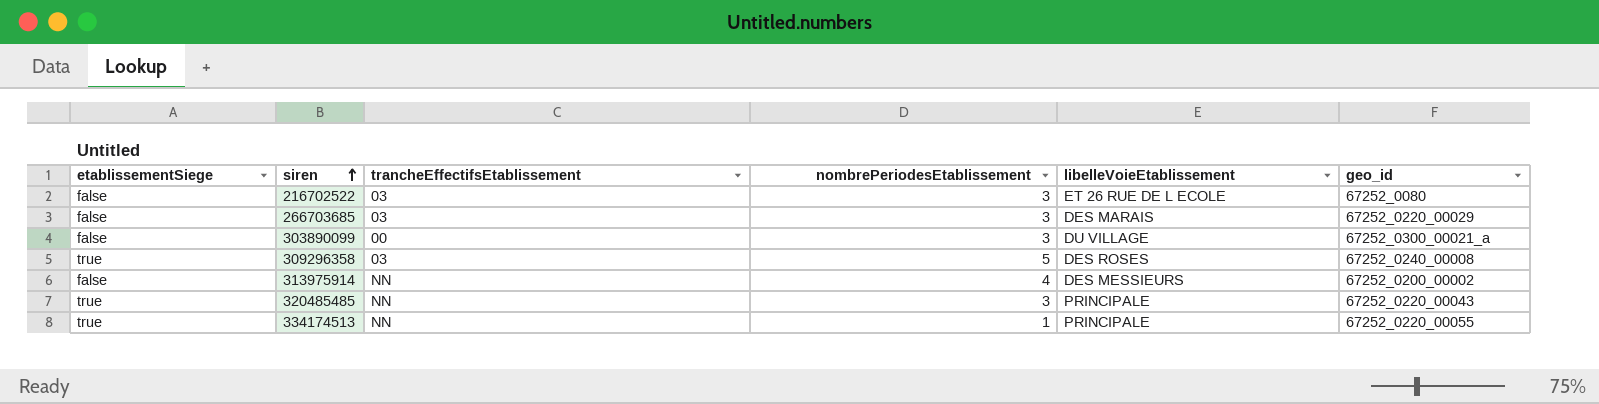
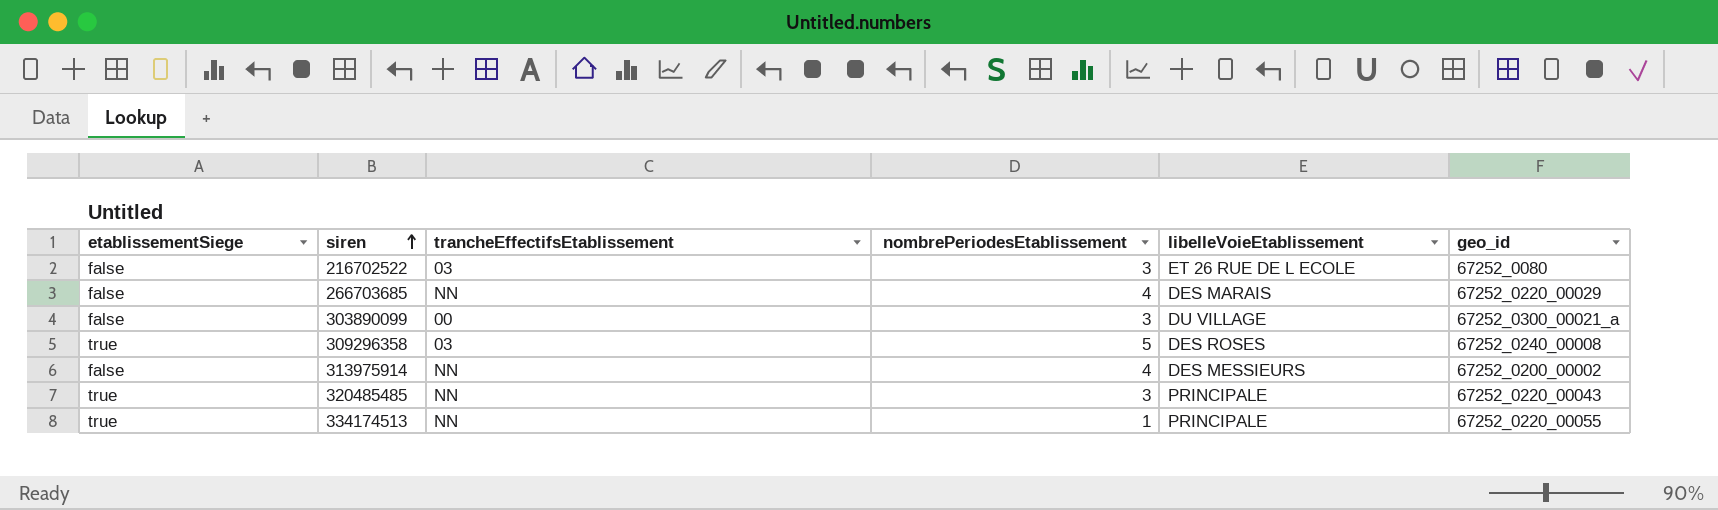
266703685 | trancheEffectifsEtablissement: 03 -> NN
266703685 | nombrePeriodesEtablissement: 3 -> 4

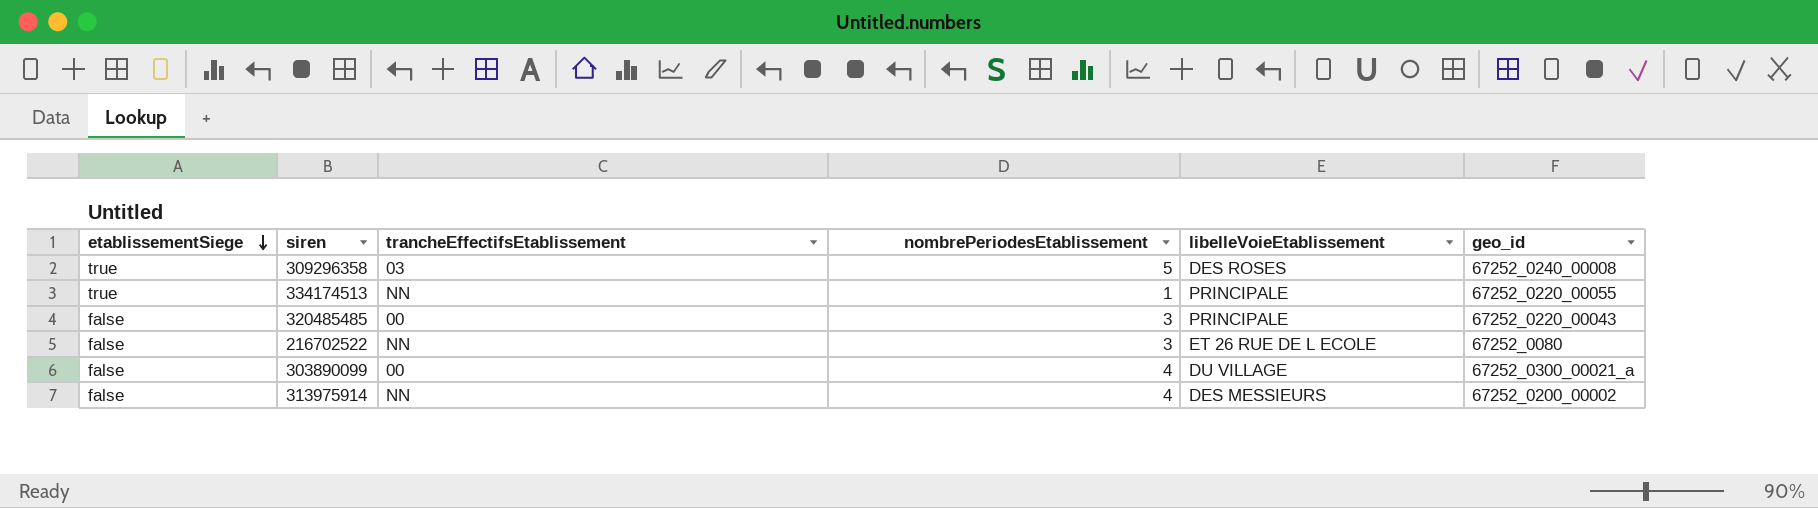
row order: siren ascending -> etablissementSiege descending
row 266703685: false | NN | 4 | DES MARAIS | 67252_0220_00029 -> none
320485485 | etablissementSiege: true -> false
320485485 | trancheEffectifsEtablissement: NN -> 00
216702522 | trancheEffectifsEtablissement: 03 -> NN
303890099 | nombrePeriodesEtablissement: 3 -> 4

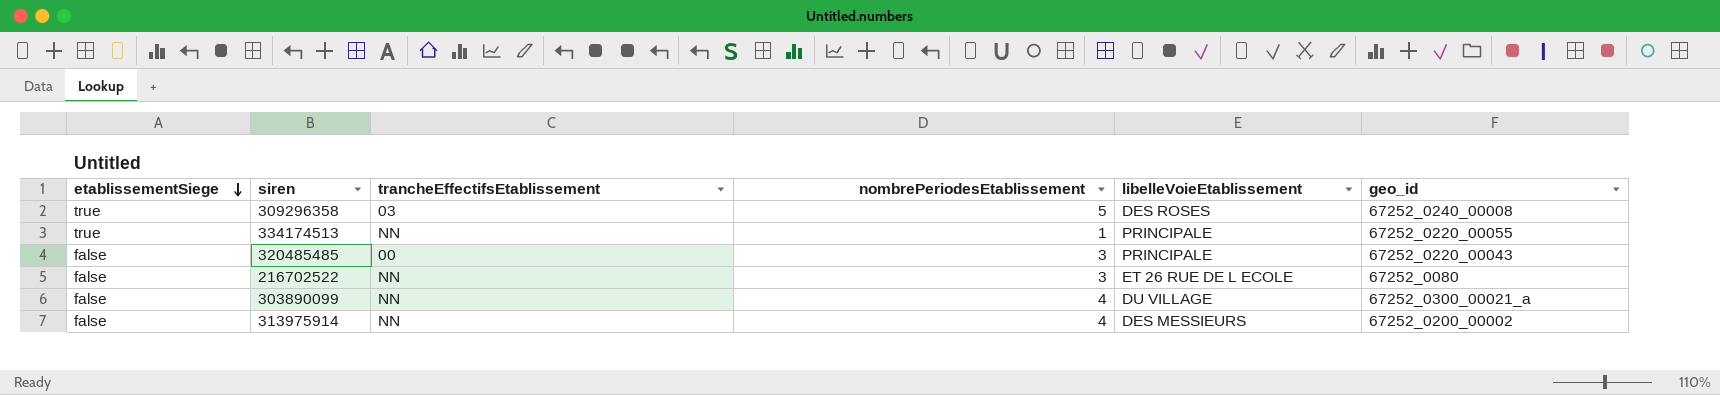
303890099 | trancheEffectifsEtablissement: 00 -> NN

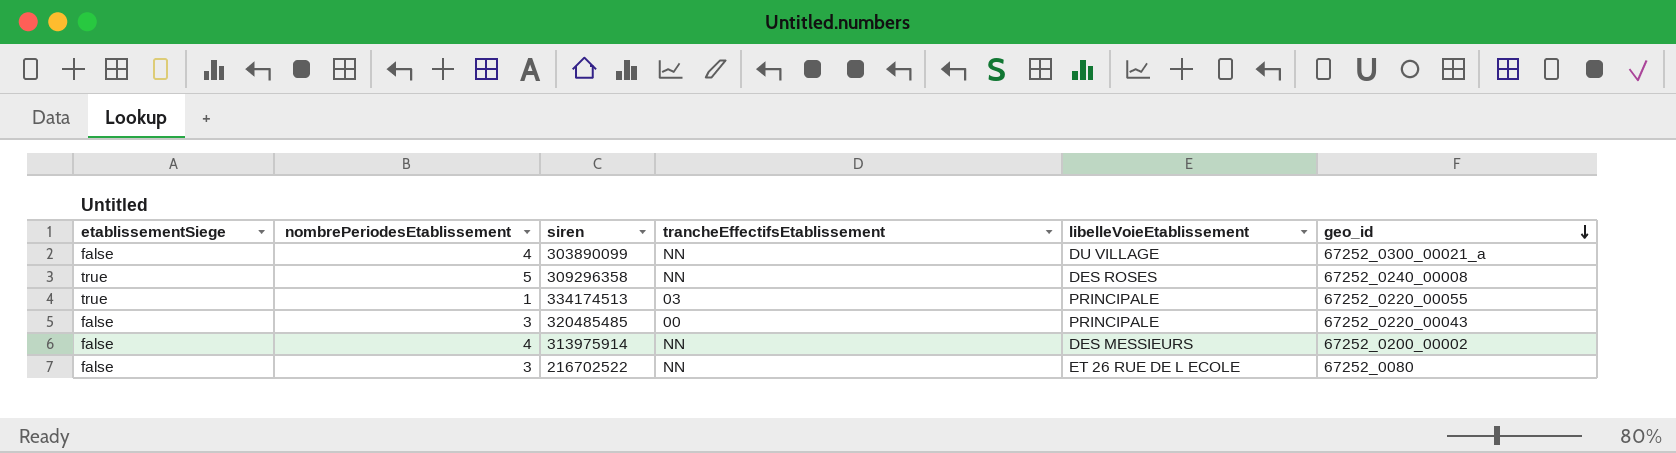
row order: etablissementSiege descending -> geo_id descending
column nombrePeriodesEtablissement | position: 4 -> 2
309296358 | trancheEffectifsEtablissement: 03 -> NN
334174513 | trancheEffectifsEtablissement: NN -> 03

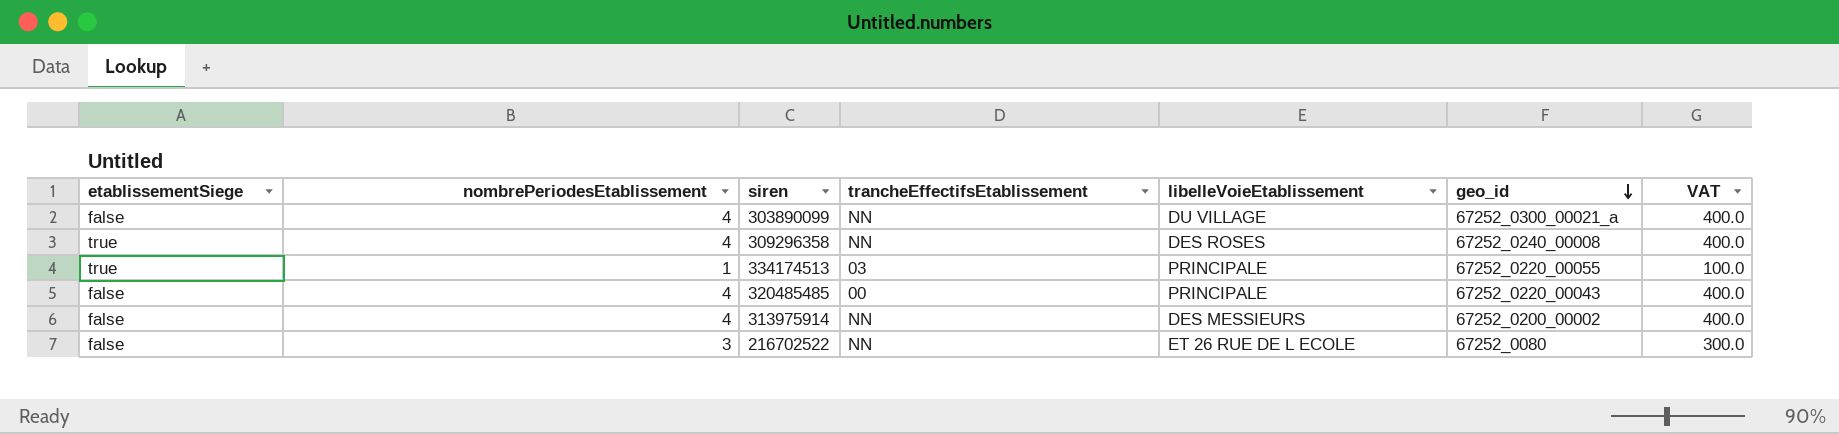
column VAT | formula: none -> [nombrePeriodesEtablissement] * 100
309296358 | nombrePeriodesEtablissement: 5 -> 4
320485485 | nombrePeriodesEtablissement: 3 -> 4

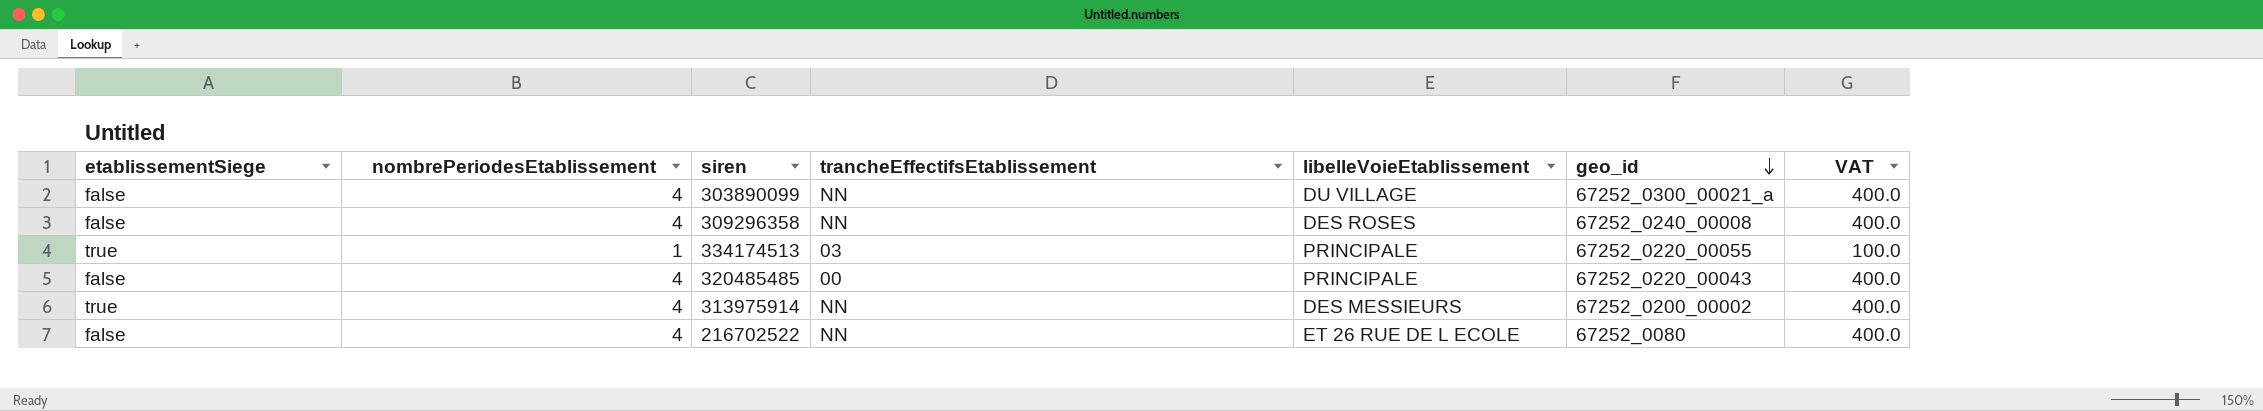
309296358 | etablissementSiege: true -> false
313975914 | etablissementSiege: false -> true
216702522 | nombrePeriodesEtablissement: 3 -> 4
216702522 | VAT: 300.0 -> 400.0

